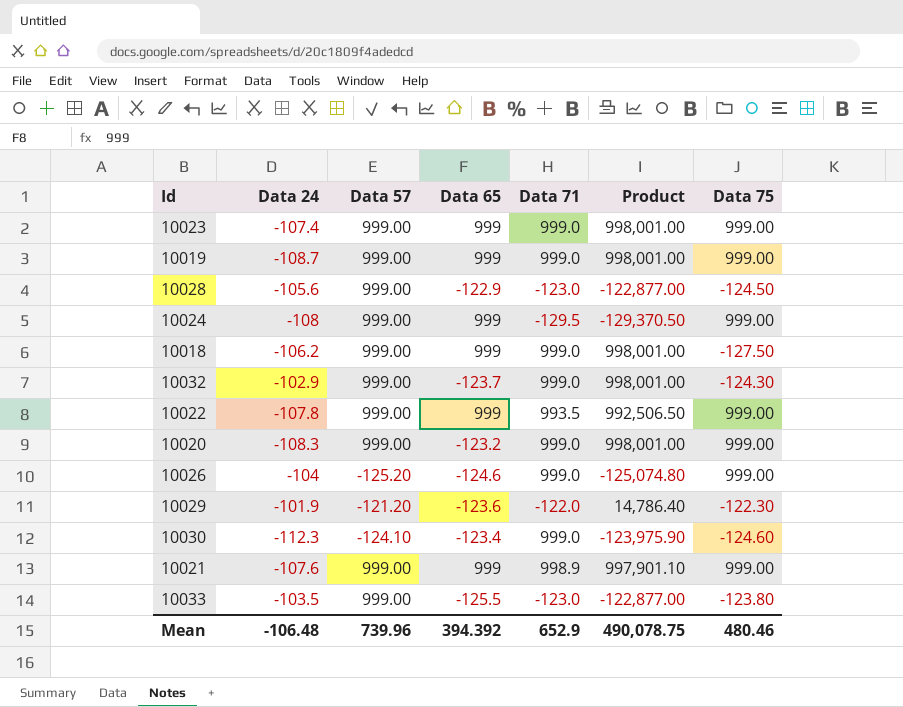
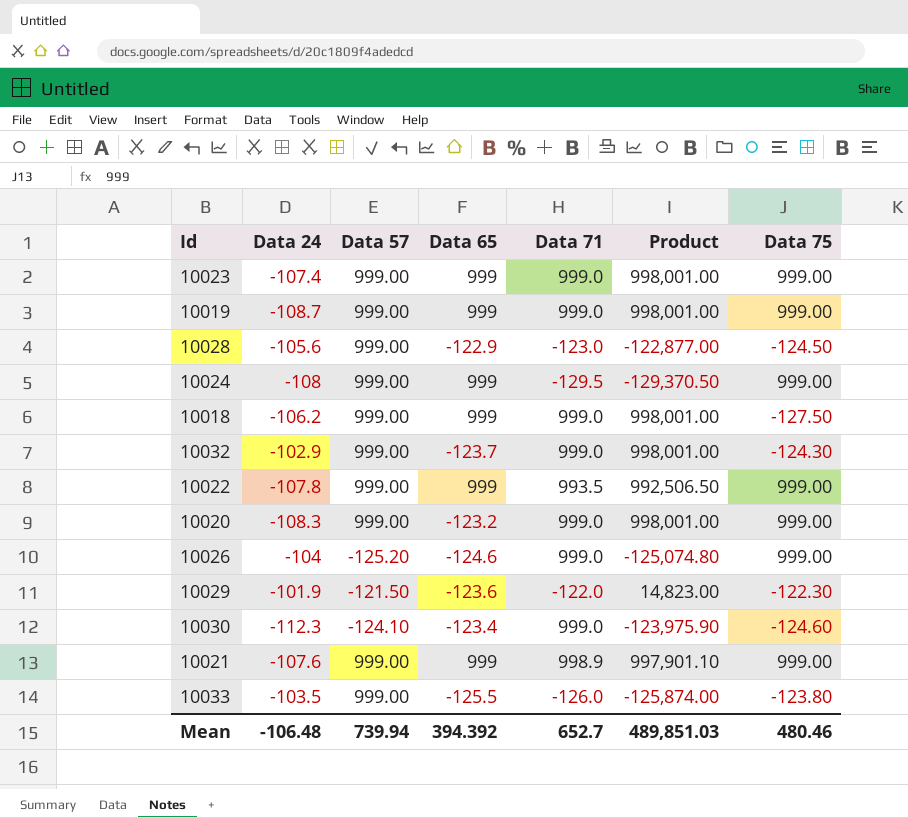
10029 | Data 57: -121.20 -> -121.50
10029 | Product: 14,786.40 -> 14,823.00
10033 | Data 71: -123.0 -> -126.0
10033 | Product: -122,877.00 -> -125,874.00
Mean | Data 57: 739.96 -> 739.94
Mean | Data 71: 652.9 -> 652.7
Mean | Product: 490,078.75 -> 489,851.03

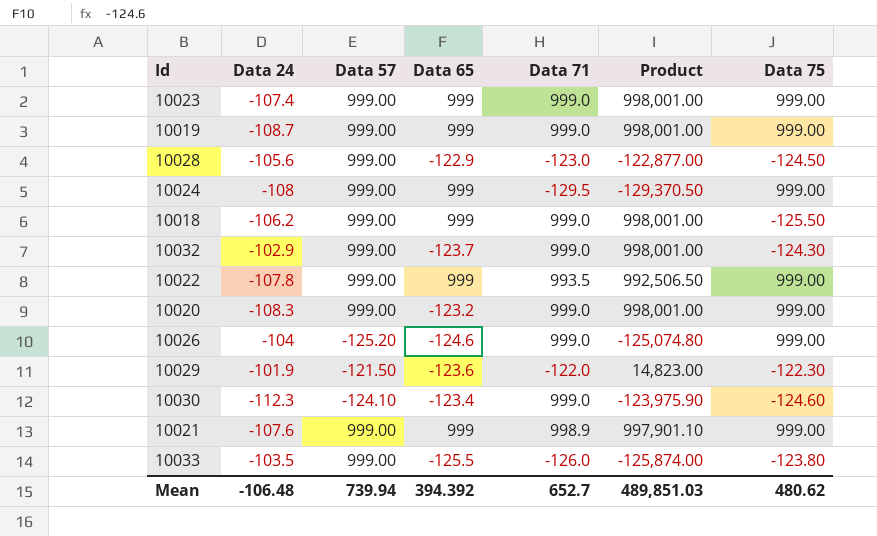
10018 | Data 75: -127.50 -> -125.50
Mean | Data 75: 480.46 -> 480.62

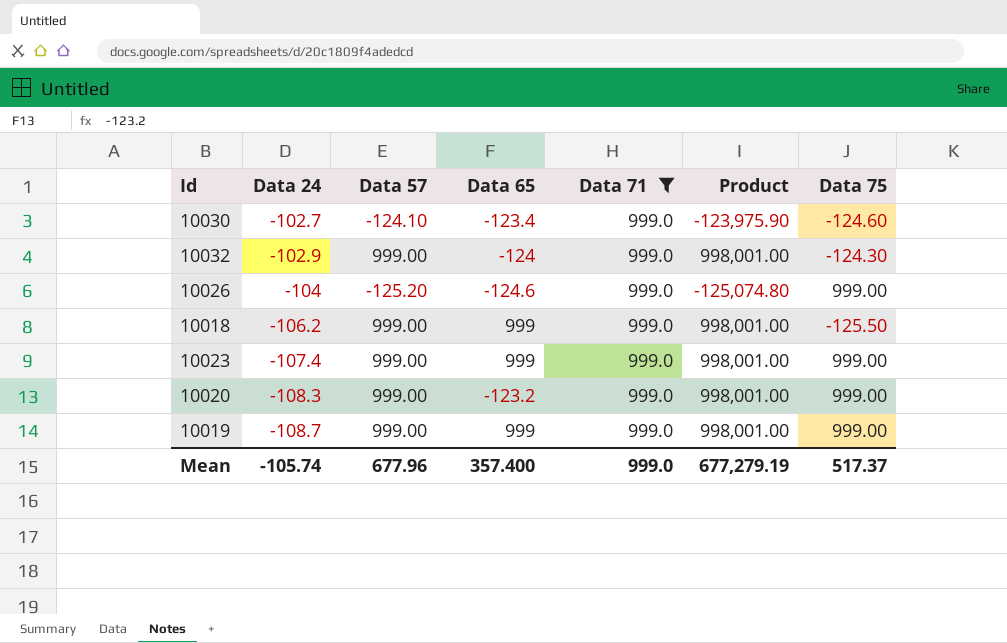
filter: none -> Data 71 = 999.0
row order: none -> Data 24 descending
10030 | Data 24: -112.3 -> -102.7
10032 | Data 65: -123.7 -> -124
Mean | Data 24: -106.48 -> -105.74
Mean | Data 57: 739.94 -> 677.96
Mean | Data 65: 394.392 -> 357.400
Mean | Data 71: 652.7 -> 999.0
Mean | Product: 489,851.03 -> 677,279.19
Mean | Data 75: 480.62 -> 517.37

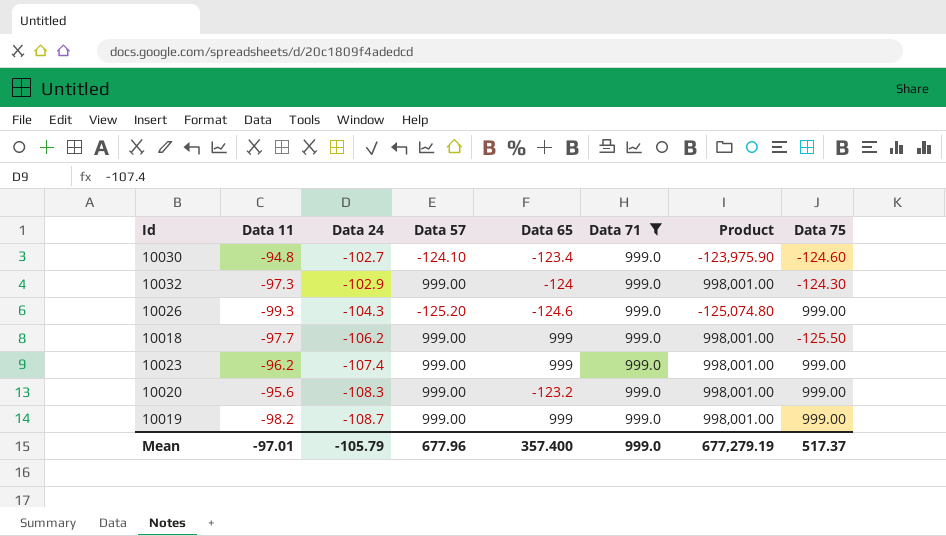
column Data 11 | position: none -> 2
10026 | Data 24: -104 -> -104.3
Mean | Data 24: -105.74 -> -105.79

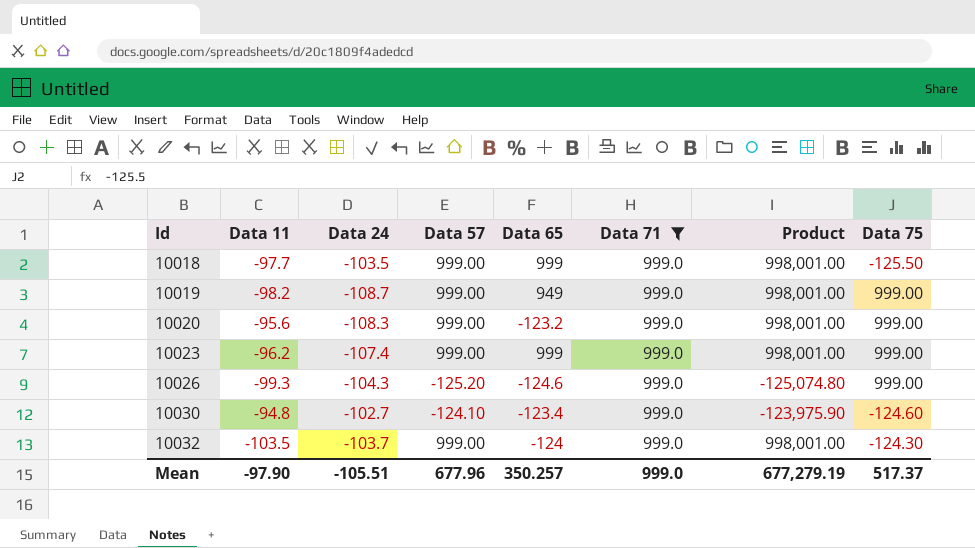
row order: Data 24 descending -> Id ascending
10018 | Data 24: -106.2 -> -103.5
10019 | Data 65: 999 -> 949
10032 | Data 11: -97.3 -> -103.5
10032 | Data 24: -102.9 -> -103.7
Mean | Data 11: -97.01 -> -97.90
Mean | Data 24: -105.79 -> -105.51
Mean | Data 65: 357.400 -> 350.257

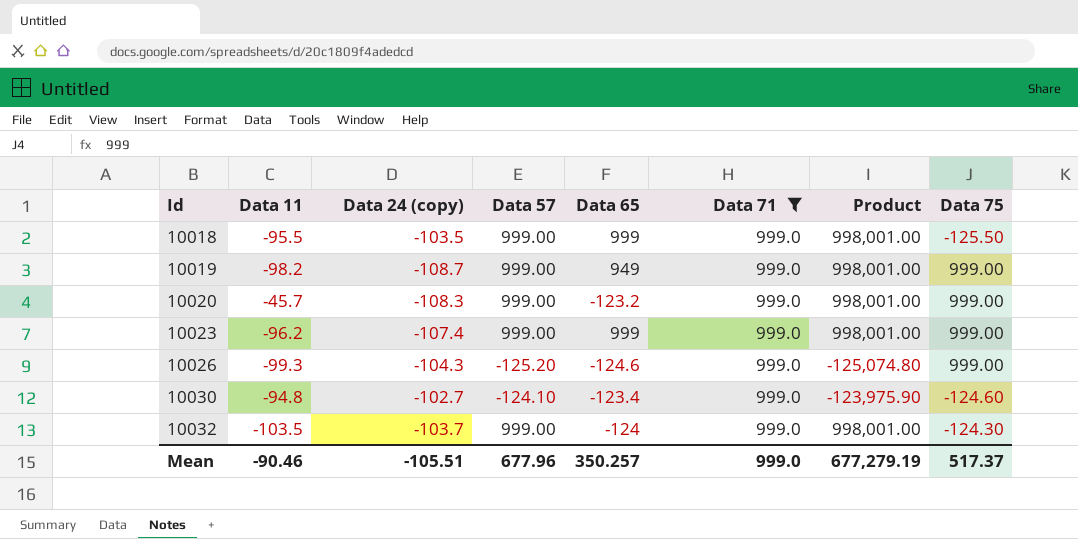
column name: Data 24 -> Data 24 (copy)
10018 | Data 11: -97.7 -> -95.5
10020 | Data 11: -95.6 -> -45.7
Mean | Data 11: -97.90 -> -90.46

